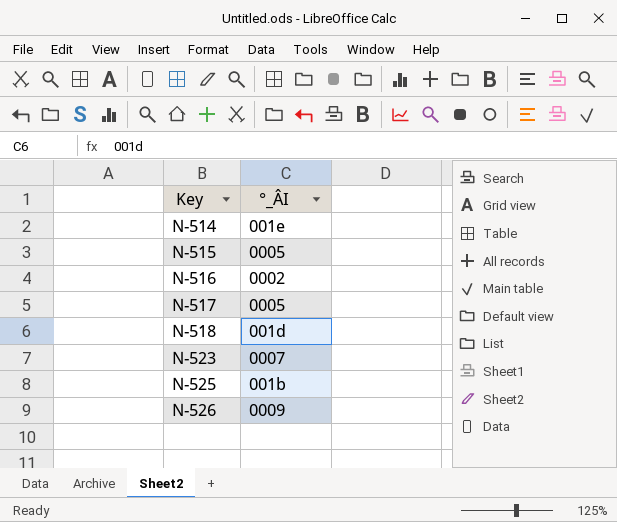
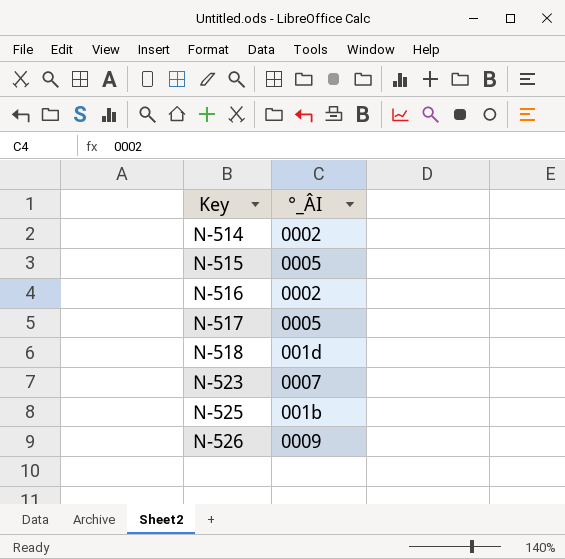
N-514 | °_ÂI: 001e -> 0002

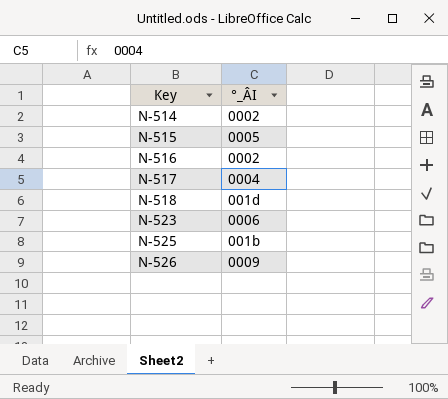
N-517 | °_ÂI: 0005 -> 0004
N-523 | °_ÂI: 0007 -> 0006

